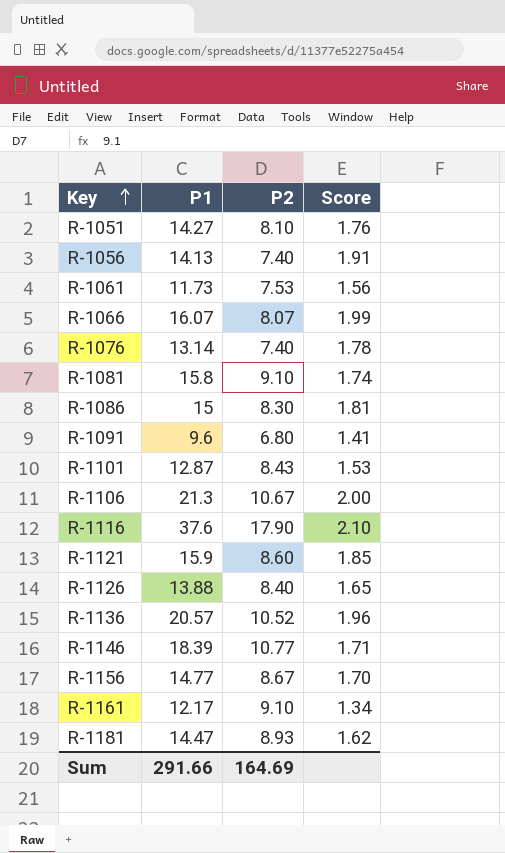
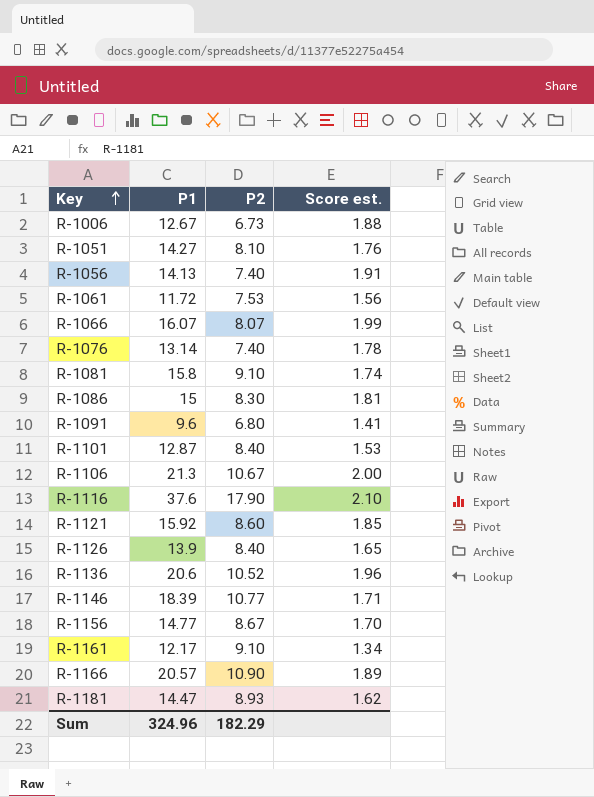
column name: Score -> Score est.
row R-1006: none -> 12.67 | 6.73 | 1.88
R-1061 | P1: 11.73 -> 11.72
R-1101 | P2: 8.43 -> 8.40
R-1121 | P1: 15.9 -> 15.92
R-1126 | P1: 13.88 -> 13.9
R-1136 | P1: 20.57 -> 20.6
row R-1166: none -> 20.57 | 10.90 | 1.89
Sum | P1: 291.66 -> 324.96
Sum | P2: 164.69 -> 182.29

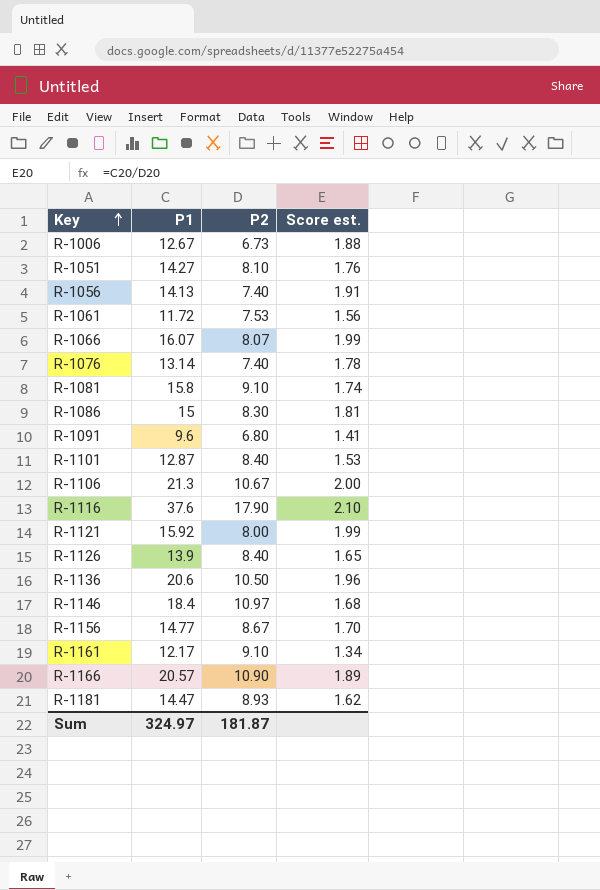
R-1121 | P2: 8.60 -> 8.00
R-1121 | Score est.: 1.85 -> 1.99
R-1136 | P2: 10.52 -> 10.50
R-1146 | P1: 18.39 -> 18.4
R-1146 | P2: 10.77 -> 10.97
R-1146 | Score est.: 1.71 -> 1.68
Sum | P1: 324.96 -> 324.97
Sum | P2: 182.29 -> 181.87

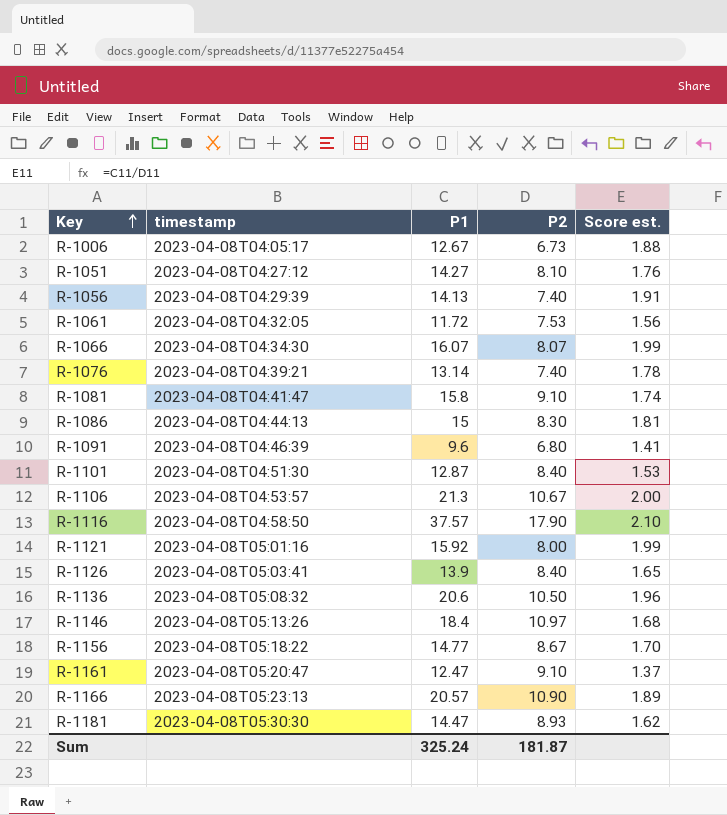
column timestamp | position: none -> 2
R-1116 | P1: 37.6 -> 37.57
R-1161 | P1: 12.17 -> 12.47
R-1161 | Score est.: 1.34 -> 1.37
Sum | P1: 324.97 -> 325.24

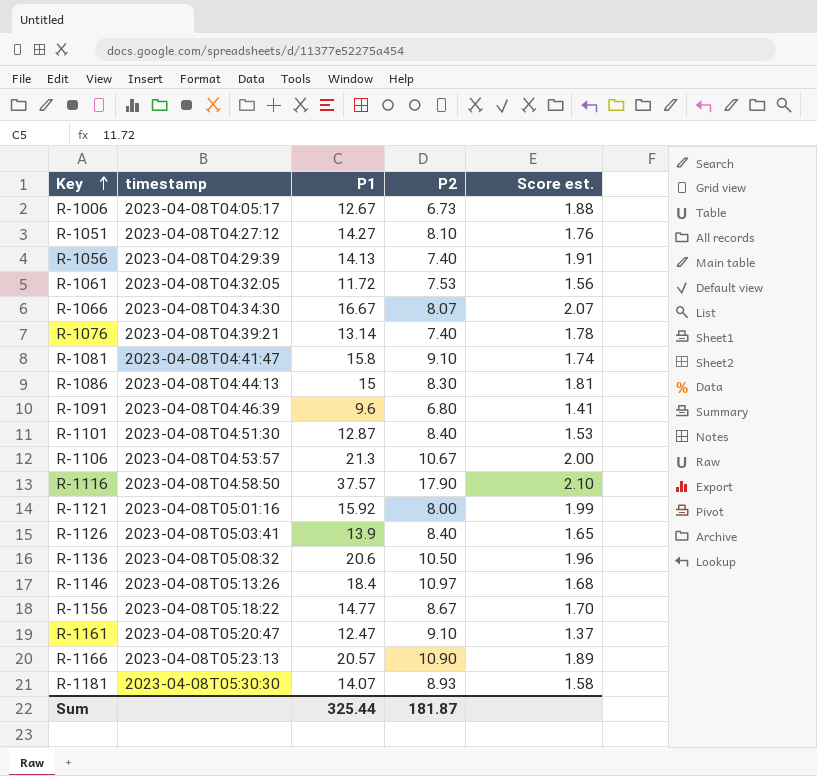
R-1066 | P1: 16.07 -> 16.67
R-1066 | Score est.: 1.99 -> 2.07
R-1181 | P1: 14.47 -> 14.07
R-1181 | Score est.: 1.62 -> 1.58
Sum | P1: 325.24 -> 325.44

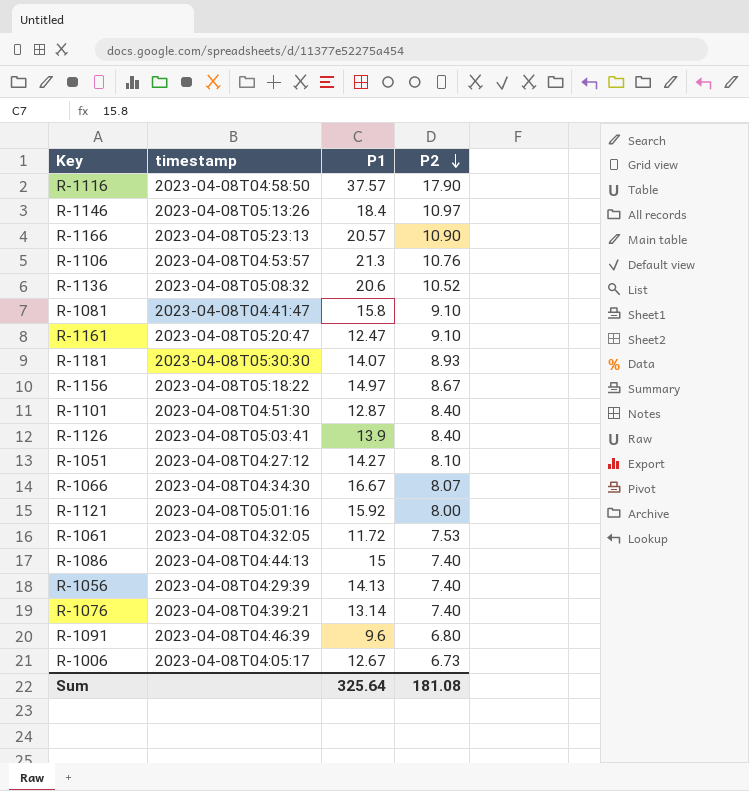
row order: Key ascending -> P2 descending
column Score est. | formula: [P1] / [P2] -> none
R-1106 | P2: 10.67 -> 10.76
R-1136 | P2: 10.50 -> 10.52
R-1156 | P1: 14.77 -> 14.97
R-1086 | P2: 8.30 -> 7.40
Sum | P1: 325.44 -> 325.64
Sum | P2: 181.87 -> 181.08

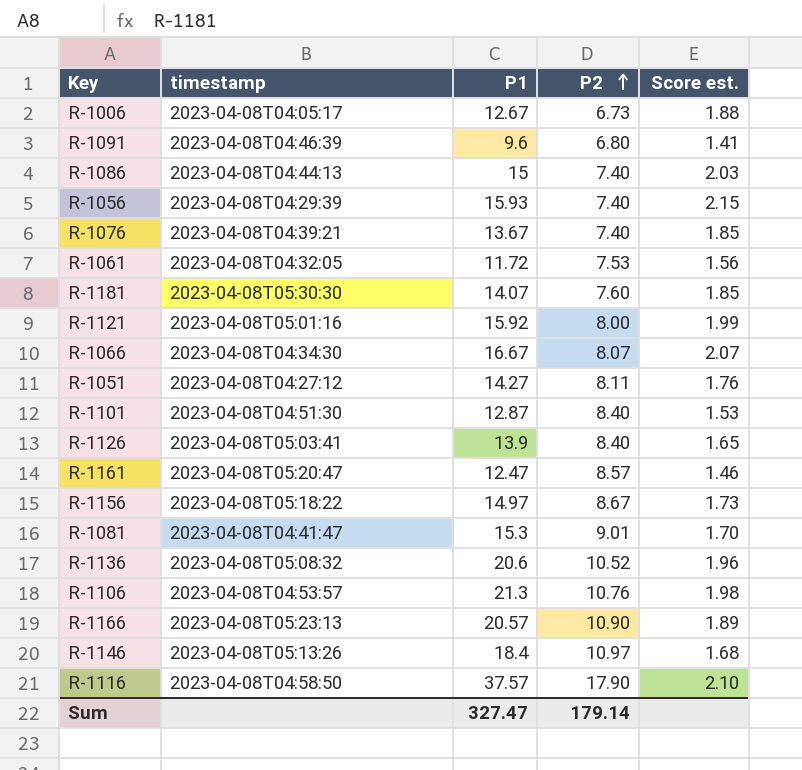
row order: P2 descending -> P2 ascending
column Score est. | formula: none -> [P1] / [P2]
R-1056 | P1: 14.13 -> 15.93
R-1076 | P1: 13.14 -> 13.67
R-1181 | P2: 8.93 -> 7.60
R-1051 | P2: 8.10 -> 8.11
R-1161 | P2: 9.10 -> 8.57
R-1081 | P1: 15.8 -> 15.3
R-1081 | P2: 9.10 -> 9.01
Sum | P1: 325.64 -> 327.47
Sum | P2: 181.08 -> 179.14

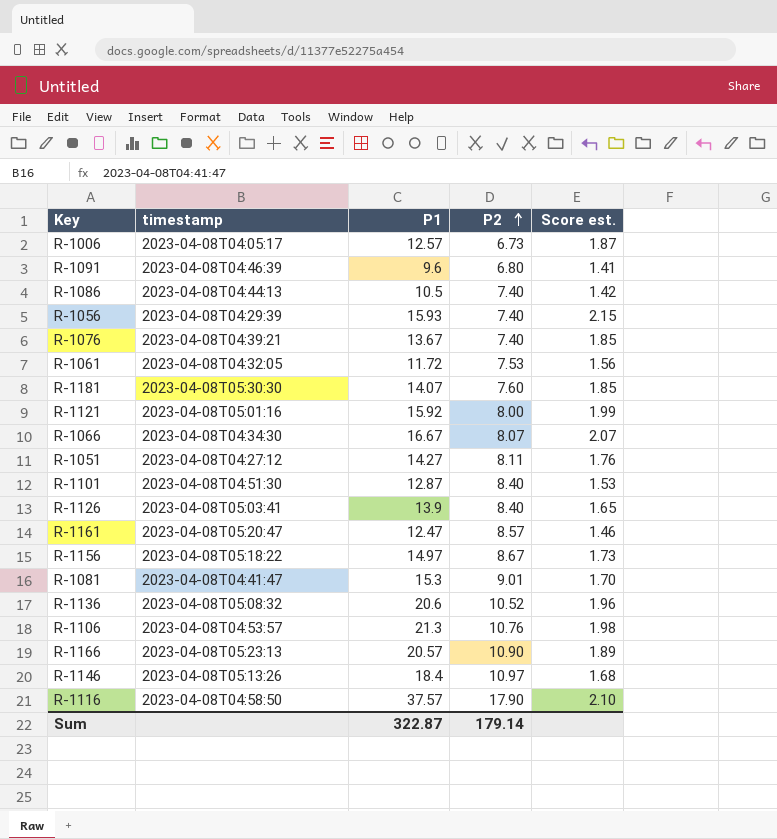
R-1006 | P1: 12.67 -> 12.57
R-1006 | Score est.: 1.88 -> 1.87
R-1086 | P1: 15 -> 10.5
R-1086 | Score est.: 2.03 -> 1.42
Sum | P1: 327.47 -> 322.87

